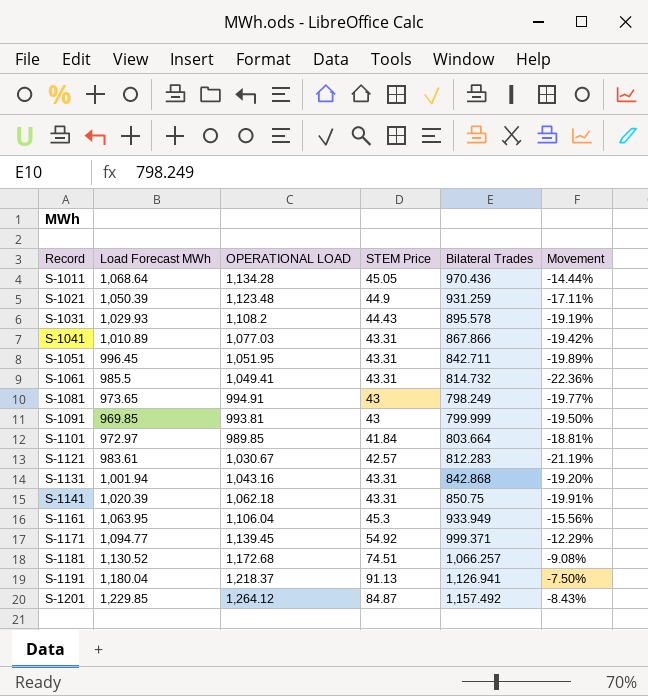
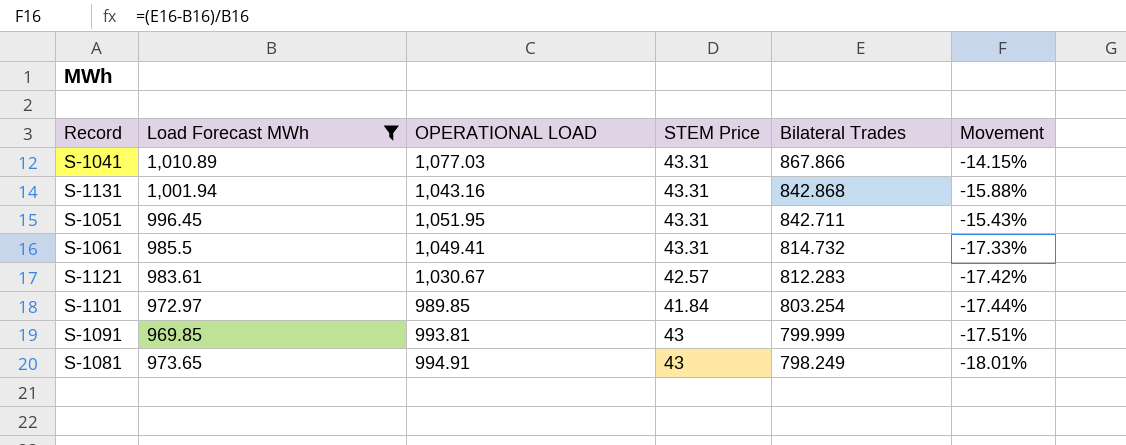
filter: none -> Load Forecast MWh <= 1,010.89
row order: Record ascending -> Bilateral Trades descending
column Movement | formula: ([Bilateral Trades] - [OPERATIONAL LOAD]) / [OPERATIONAL LOAD] -> ([Bilateral Trades] - [Load Forecast MWh]) / [Load Forecast MWh]
S-1101 | Bilateral Trades: 803.664 -> 803.254

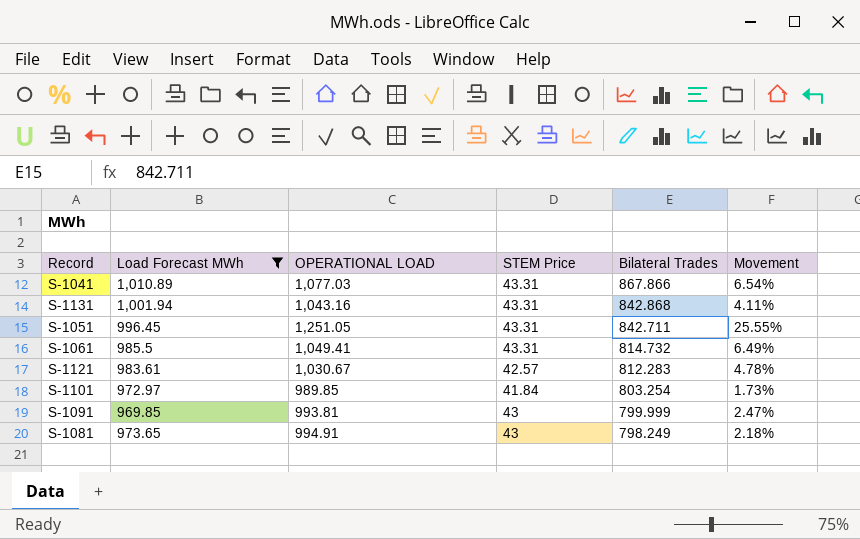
column Movement | formula: ([Bilateral Trades] - [Load Forecast MWh]) / [Load Forecast MWh] -> ([OPERATIONAL LOAD] - [Load Forecast MWh]) / [Load Forecast MWh]
S-1051 | OPERATIONAL LOAD: 1,051.95 -> 1,251.05

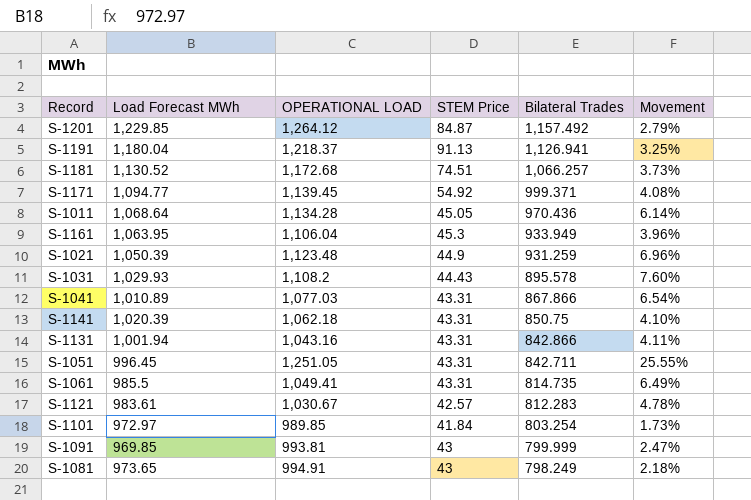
filter: Load Forecast MWh <= 1,010.89 -> none
S-1131 | Bilateral Trades: 842.868 -> 842.866
S-1061 | Bilateral Trades: 814.732 -> 814.735

